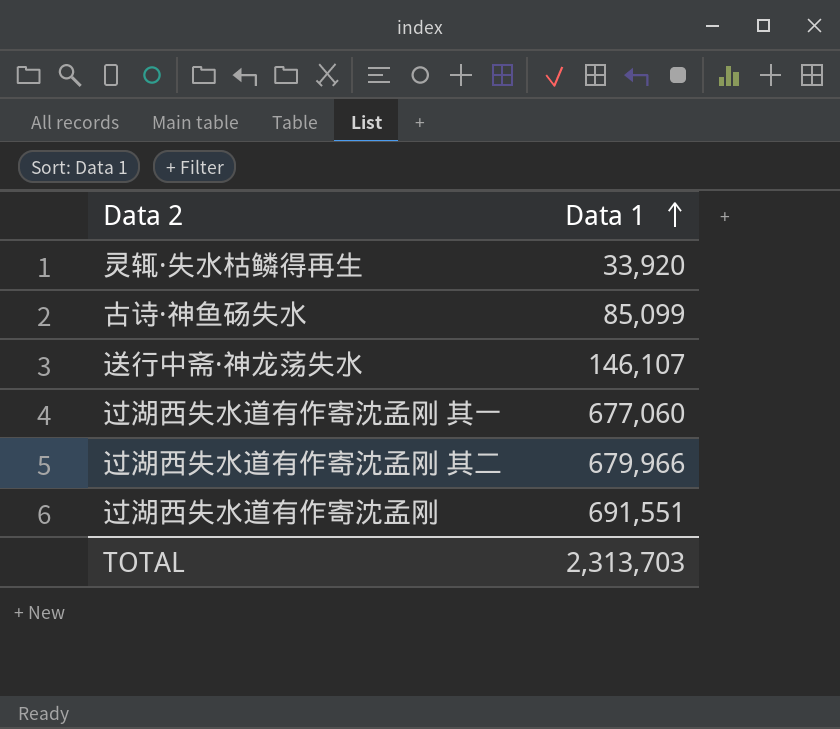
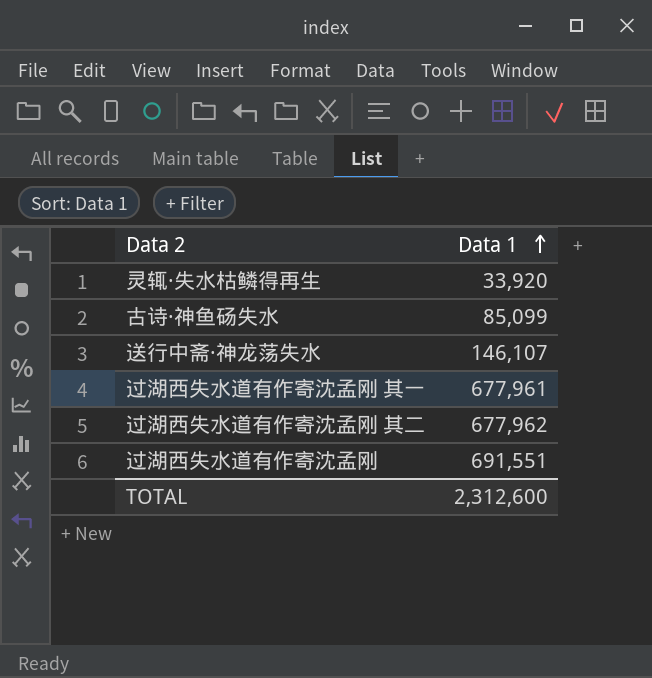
过湖西失水道有作寄沈孟刚 其一 | Data 1: 677,060 -> 677,961
过湖西失水道有作寄沈孟刚 其二 | Data 1: 679,966 -> 677,962
TOTAL | Data 1: 2,313,703 -> 2,312,600

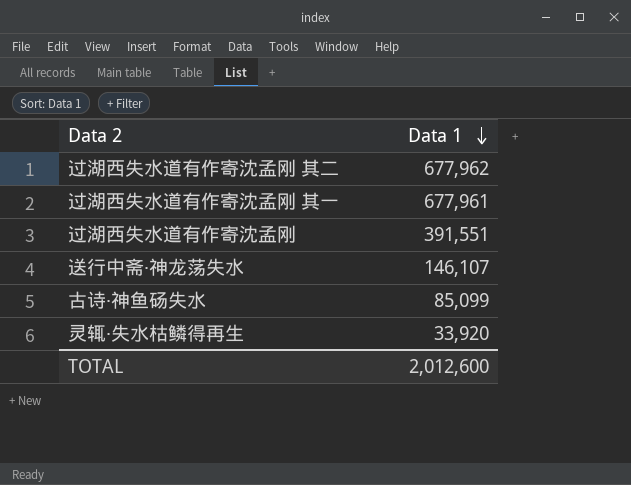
row order: Data 1 ascending -> Data 1 descending
过湖西失水道有作寄沈孟刚 | Data 1: 691,551 -> 391,551
TOTAL | Data 1: 2,312,600 -> 2,012,600

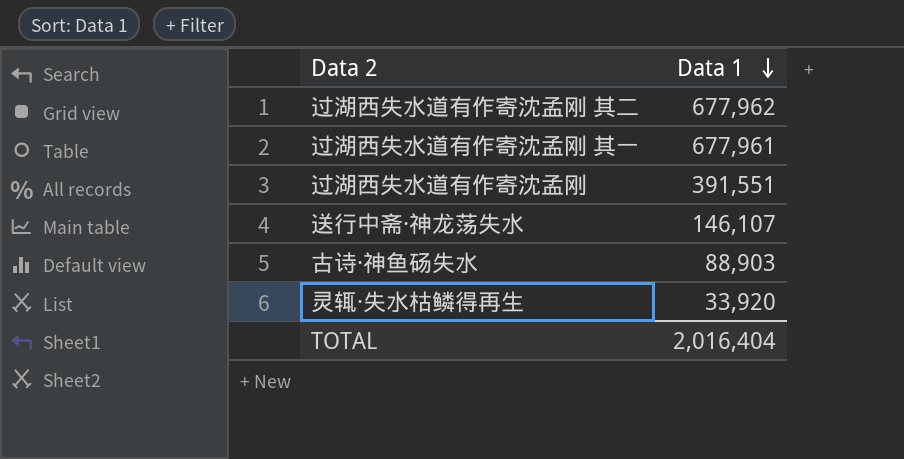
古诗·神鱼砀失水 | Data 1: 85,099 -> 88,903
TOTAL | Data 1: 2,012,600 -> 2,016,404

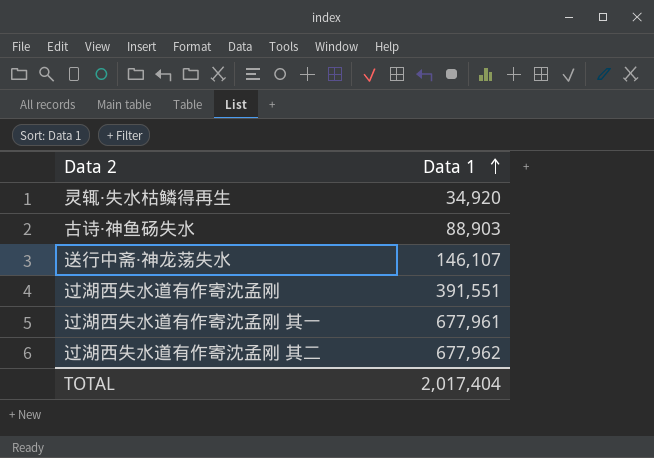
row order: Data 1 descending -> Data 1 ascending
灵辄·失水枯鳞得再生 | Data 1: 33,920 -> 34,920
TOTAL | Data 1: 2,016,404 -> 2,017,404

